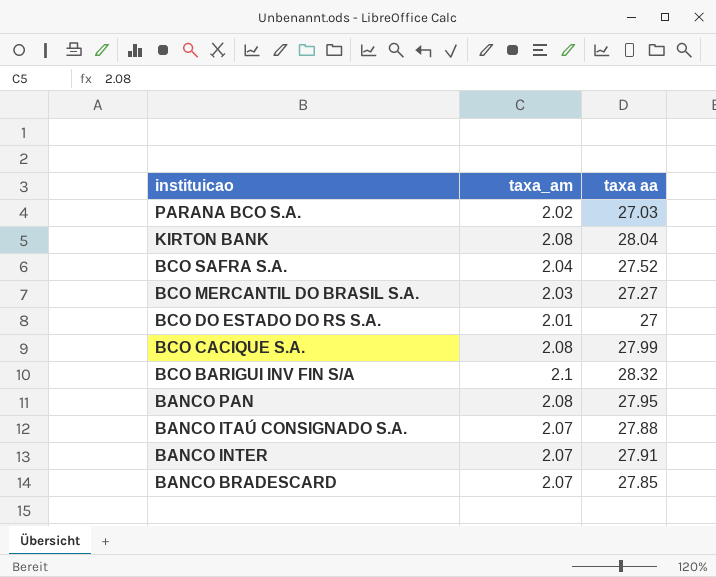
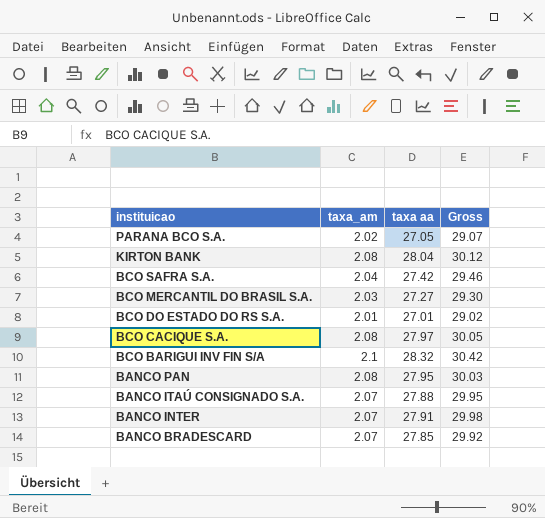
column Gross | formula: none -> [taxa_am] + [taxa aa]
PARANA BCO S.A. | taxa aa: 27.03 -> 27.05
BCO SAFRA S.A. | taxa aa: 27.52 -> 27.42
BCO DO ESTADO DO RS S.A. | taxa aa: 27 -> 27.01
BCO CACIQUE S.A. | taxa aa: 27.99 -> 27.97

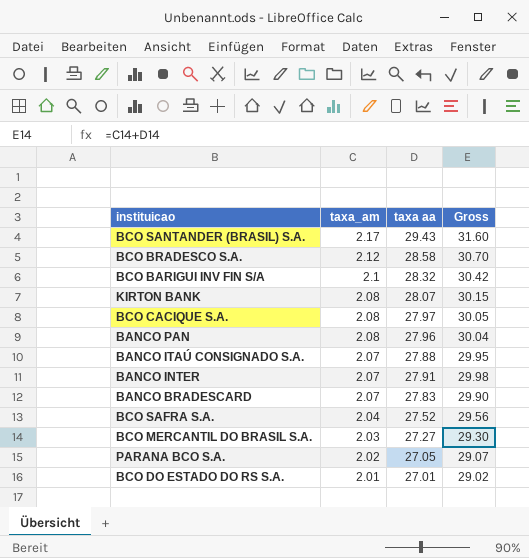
row order: instituicao descending -> taxa_am descending
row BCO SANTANDER (BRASIL) S.A.: none -> 2.17 | 29.43 | 31.60
row BCO BRADESCO S.A.: none -> 2.12 | 28.58 | 30.70
KIRTON BANK | taxa aa: 28.04 -> 28.07
KIRTON BANK | Gross: 30.12 -> 30.15
BANCO PAN | taxa aa: 27.95 -> 27.96
BANCO PAN | Gross: 30.03 -> 30.04
BANCO BRADESCARD | taxa aa: 27.85 -> 27.83
BANCO BRADESCARD | Gross: 29.92 -> 29.90
BCO SAFRA S.A. | taxa aa: 27.42 -> 27.52
BCO SAFRA S.A. | Gross: 29.46 -> 29.56

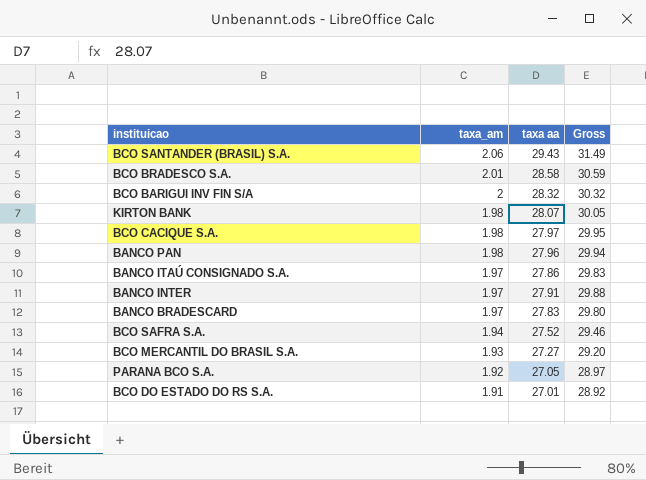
BCO SANTANDER (BRASIL) S.A. | taxa_am: 2.17 -> 2.06
BCO SANTANDER (BRASIL) S.A. | Gross: 31.60 -> 31.49
BCO BRADESCO S.A. | taxa_am: 2.12 -> 2.01
BCO BRADESCO S.A. | Gross: 30.70 -> 30.59
BCO BARIGUI INV FIN S/A | taxa_am: 2.1 -> 2
BCO BARIGUI INV FIN S/A | Gross: 30.42 -> 30.32
KIRTON BANK | taxa_am: 2.08 -> 1.98
KIRTON BANK | Gross: 30.15 -> 30.05
BCO CACIQUE S.A. | taxa_am: 2.08 -> 1.98
BCO CACIQUE S.A. | Gross: 30.05 -> 29.95
BANCO PAN | taxa_am: 2.08 -> 1.98
BANCO PAN | Gross: 30.04 -> 29.94
BANCO ITAÚ CONSIGNADO S.A. | taxa_am: 2.07 -> 1.97
BANCO ITAÚ CONSIGNADO S.A. | taxa aa: 27.88 -> 27.86
BANCO ITAÚ CONSIGNADO S.A. | Gross: 29.95 -> 29.83
BANCO INTER | taxa_am: 2.07 -> 1.97
BANCO INTER | Gross: 29.98 -> 29.88
BANCO BRADESCARD | taxa_am: 2.07 -> 1.97
BANCO BRADESCARD | Gross: 29.90 -> 29.80
BCO SAFRA S.A. | taxa_am: 2.04 -> 1.94
BCO SAFRA S.A. | Gross: 29.56 -> 29.46
BCO MERCANTIL DO BRASIL S.A. | taxa_am: 2.03 -> 1.93
BCO MERCANTIL DO BRASIL S.A. | Gross: 29.30 -> 29.20
PARANA BCO S.A. | taxa_am: 2.02 -> 1.92
PARANA BCO S.A. | Gross: 29.07 -> 28.97
BCO DO ESTADO DO RS S.A. | taxa_am: 2.01 -> 1.91
BCO DO ESTADO DO RS S.A. | Gross: 29.02 -> 28.92

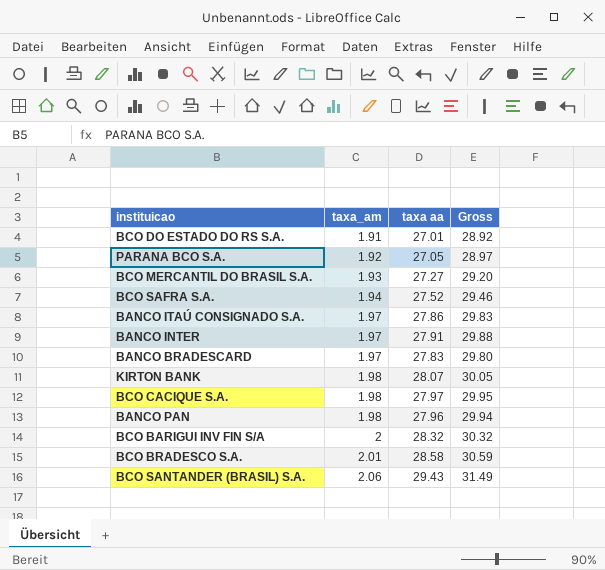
row order: taxa_am descending -> taxa_am ascending

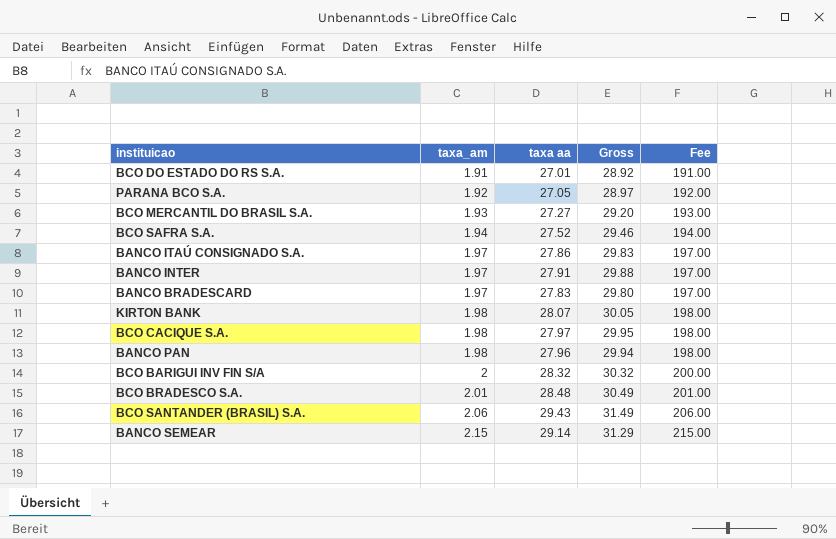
column Fee | formula: none -> [taxa_am] * 100
BCO BRADESCO S.A. | taxa aa: 28.58 -> 28.48
BCO BRADESCO S.A. | Gross: 30.59 -> 30.49
row BANCO SEMEAR: none -> 2.15 | 29.14 | 31.29 | 215.00

